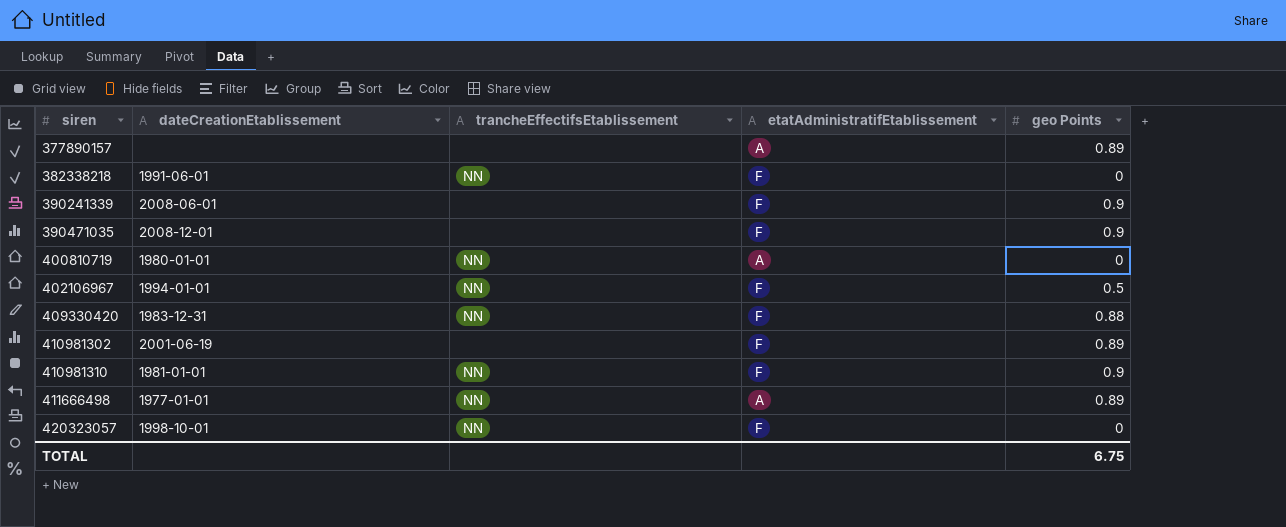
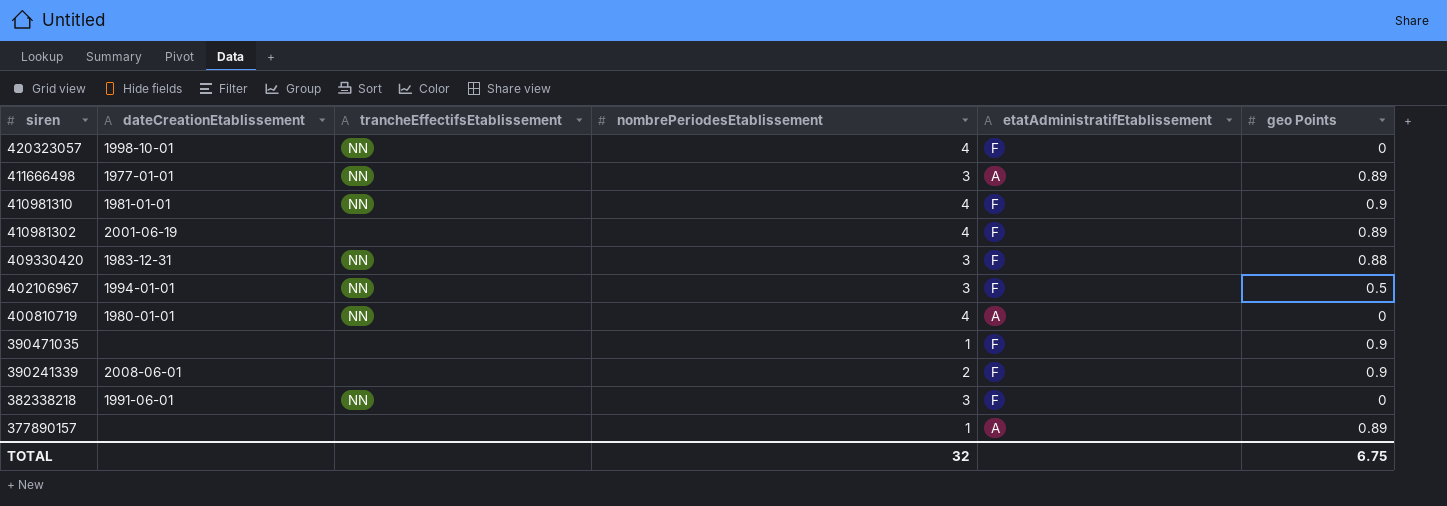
row order: siren ascending -> siren descending
column nombrePeriodesEtablissement | position: none -> 4
390471035 | dateCreationEtablissement: 2008-12-01 -> none

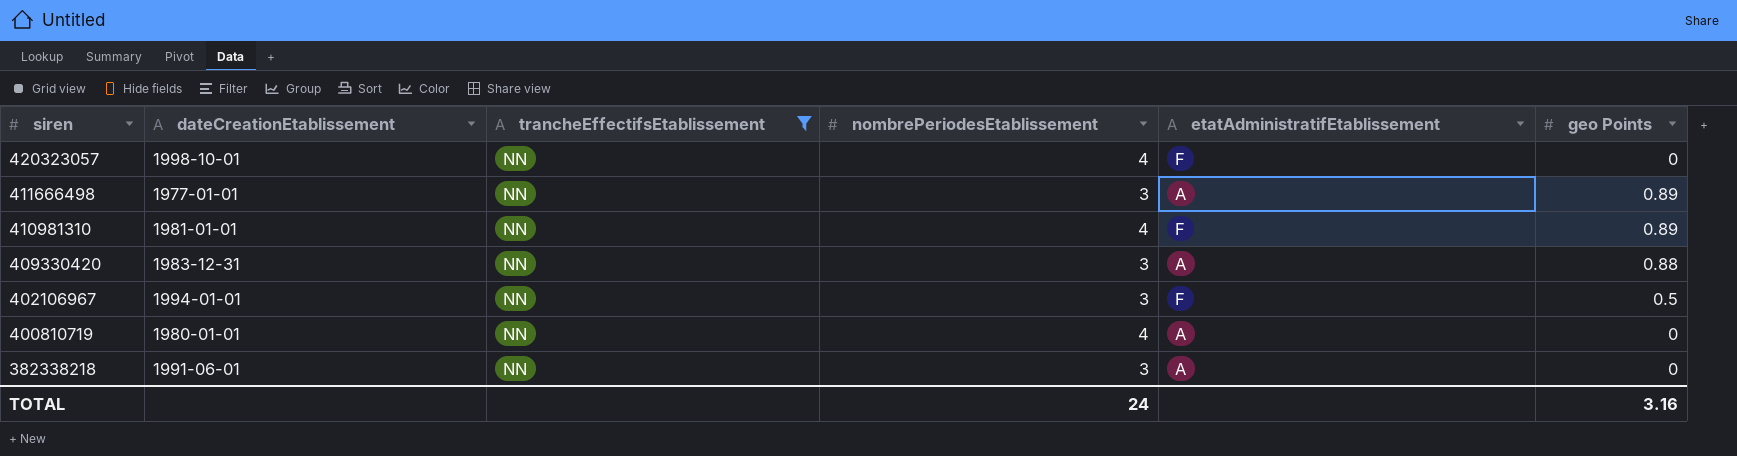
filter: none -> trancheEffectifsEtablissement = NN
410981310 | geo Points: 0.9 -> 0.89
409330420 | etatAdministratifEtablissement: F -> A
382338218 | etatAdministratifEtablissement: F -> A
TOTAL | nombrePeriodesEtablissement: 32 -> 24
TOTAL | geo Points: 6.75 -> 3.16

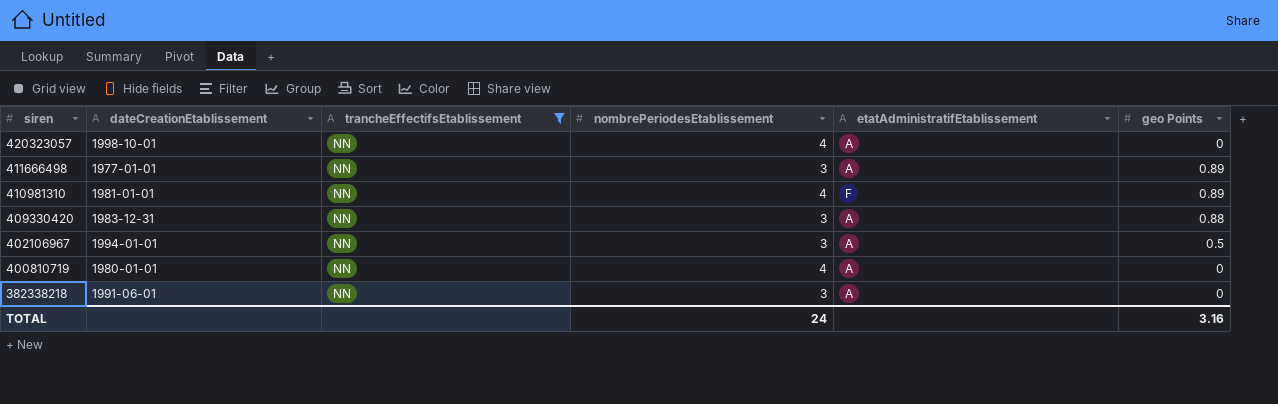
420323057 | etatAdministratifEtablissement: F -> A
402106967 | etatAdministratifEtablissement: F -> A

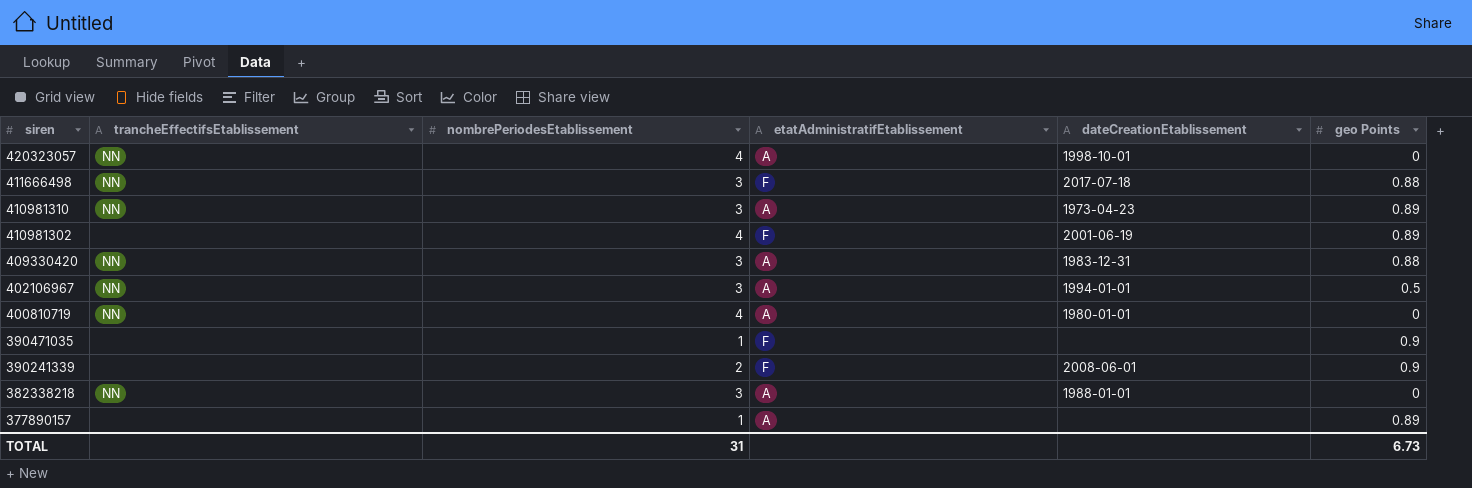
filter: trancheEffectifsEtablissement = NN -> none
column dateCreationEtablissement | position: 2 -> 5
411666498 | etatAdministratifEtablissement: A -> F
411666498 | dateCreationEtablissement: 1977-01-01 -> 2017-07-18
411666498 | geo Points: 0.89 -> 0.88
410981310 | nombrePeriodesEtablissement: 4 -> 3
410981310 | etatAdministratifEtablissement: F -> A
410981310 | dateCreationEtablissement: 1981-01-01 -> 1973-04-23
382338218 | dateCreationEtablissement: 1991-06-01 -> 1988-01-01
TOTAL | nombrePeriodesEtablissement: 24 -> 31
TOTAL | geo Points: 3.16 -> 6.73

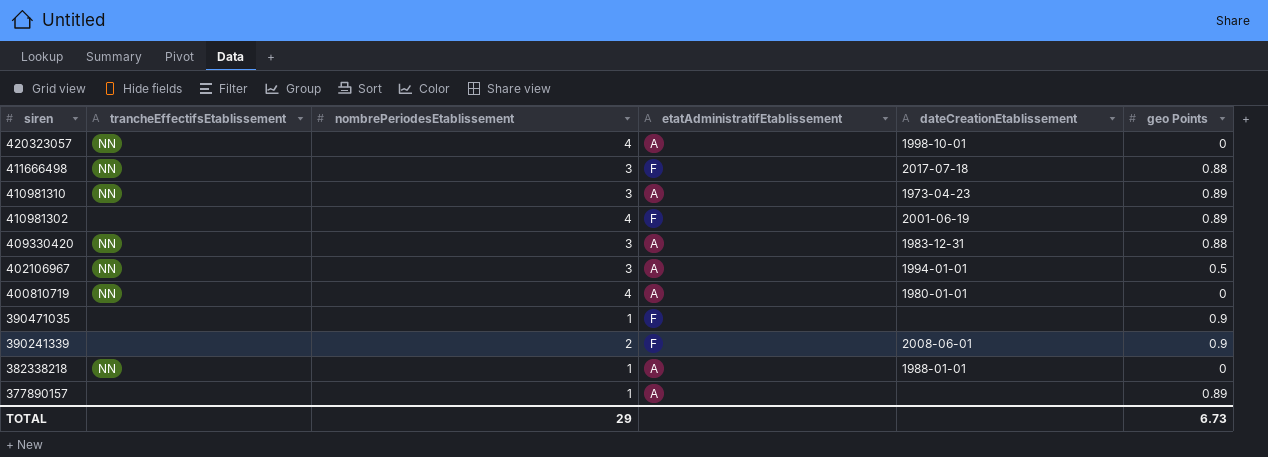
382338218 | nombrePeriodesEtablissement: 3 -> 1
TOTAL | nombrePeriodesEtablissement: 31 -> 29

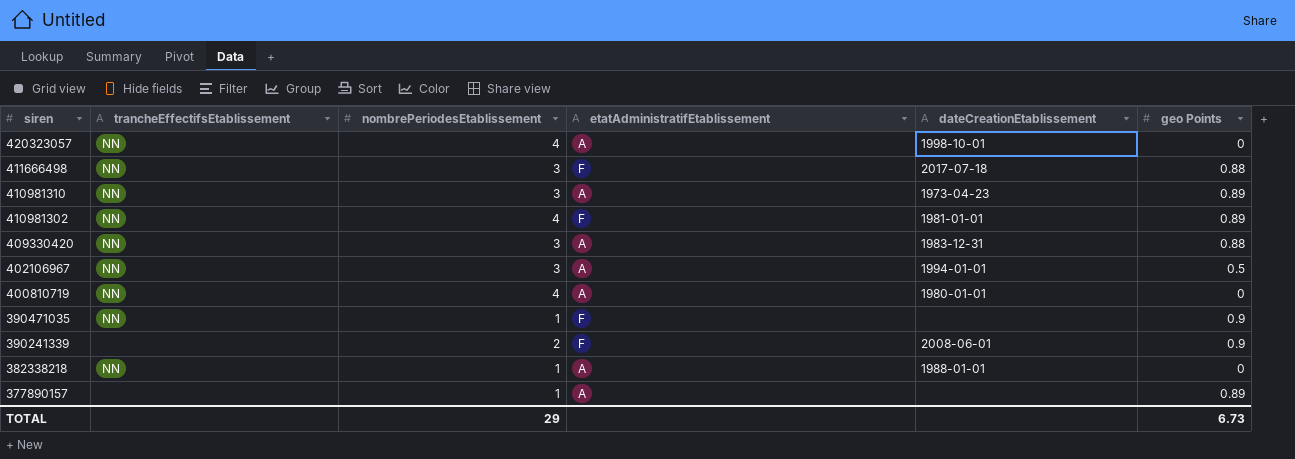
410981302 | trancheEffectifsEtablissement: none -> NN
410981302 | dateCreationEtablissement: 2001-06-19 -> 1981-01-01
390471035 | trancheEffectifsEtablissement: none -> NN

